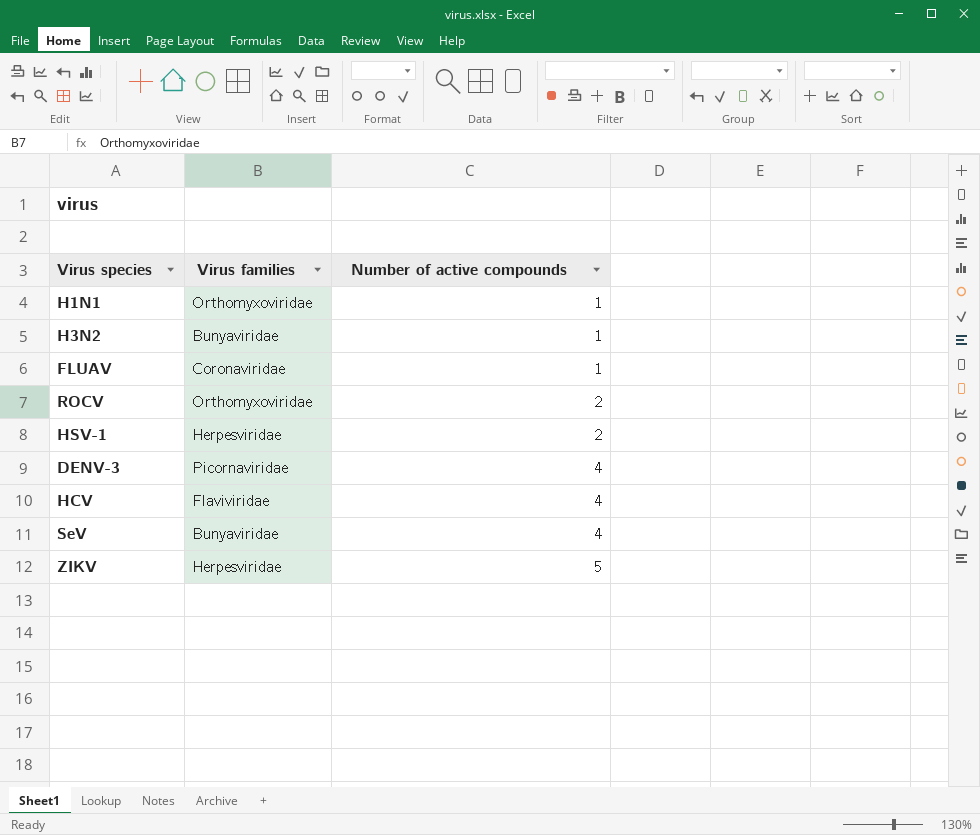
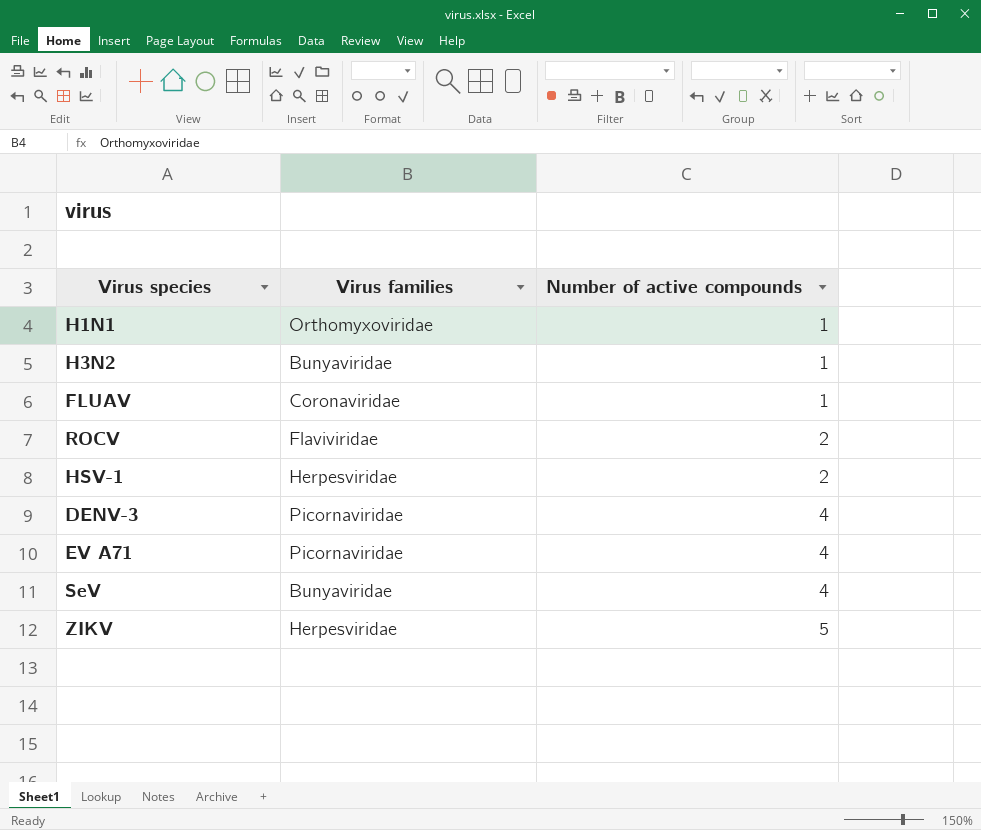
row HCV: Flaviviridae | 4 -> none
ROCV | Virus families: Orthomyxoviridae -> Flaviviridae
row EV A71: none -> Picornaviridae | 4

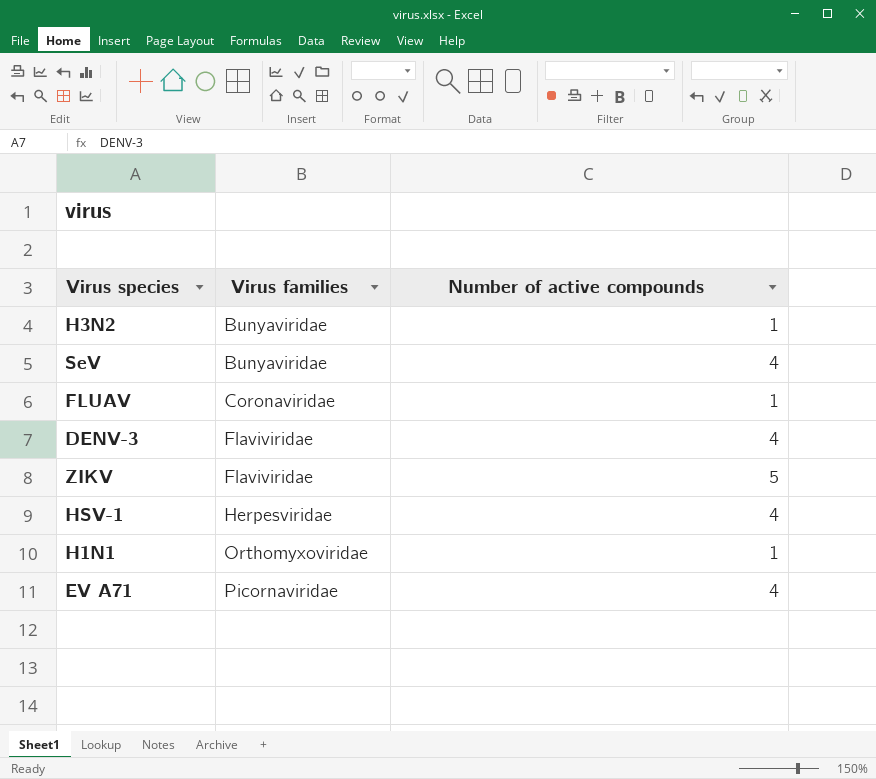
row order: Number of active compounds ascending -> Virus families ascending
row ROCV: Flaviviridae | 2 -> none
DENV-3 | Virus families: Picornaviridae -> Flaviviridae
ZIKV | Virus families: Herpesviridae -> Flaviviridae
HSV-1 | Number of active compounds: 2 -> 4

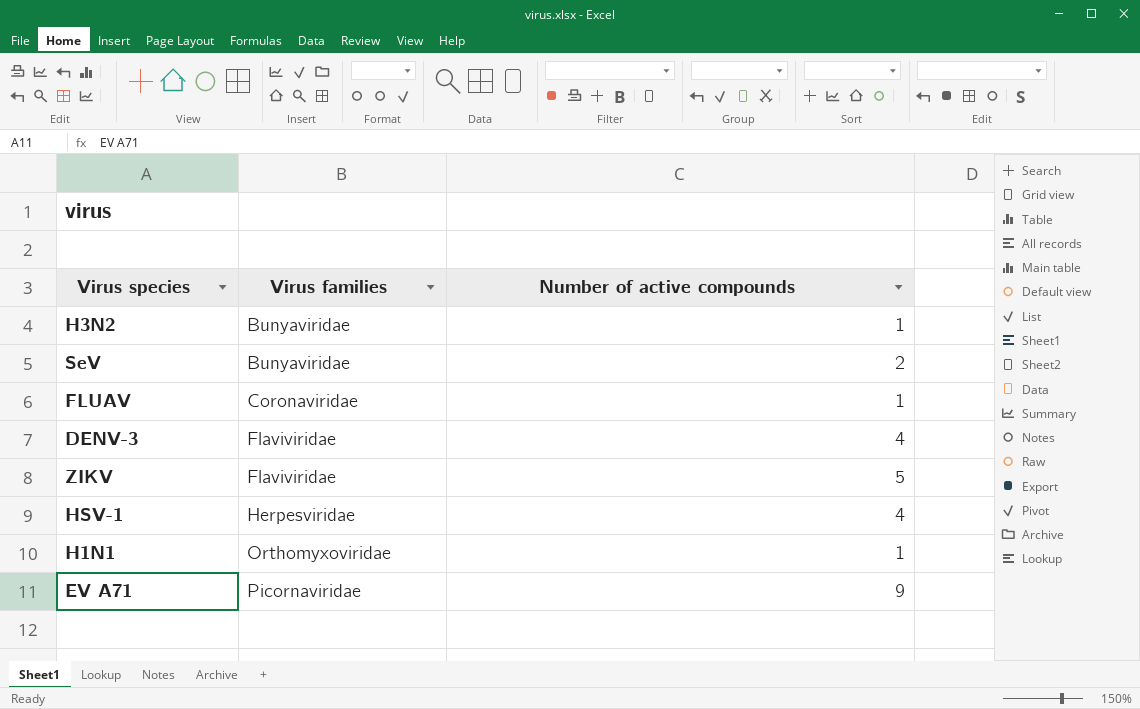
SeV | Number of active compounds: 4 -> 2
EV A71 | Number of active compounds: 4 -> 9

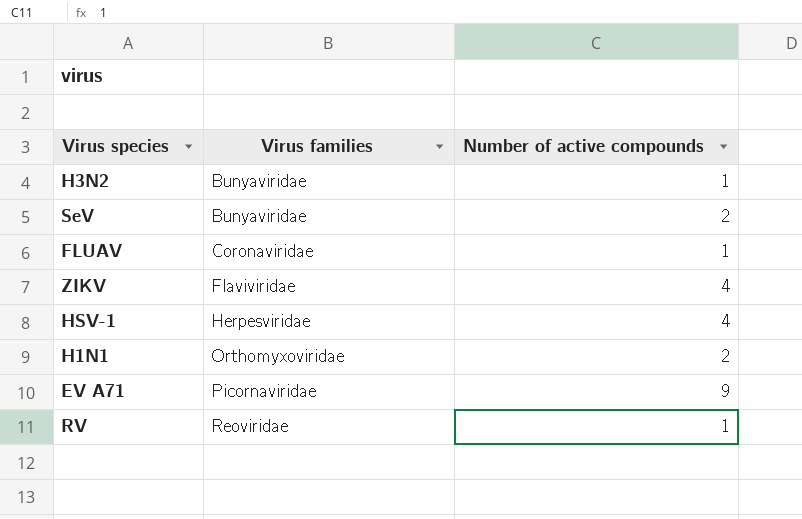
row DENV-3: Flaviviridae | 4 -> none
ZIKV | Number of active compounds: 5 -> 4
H1N1 | Number of active compounds: 1 -> 2
row RV: none -> Reoviridae | 1

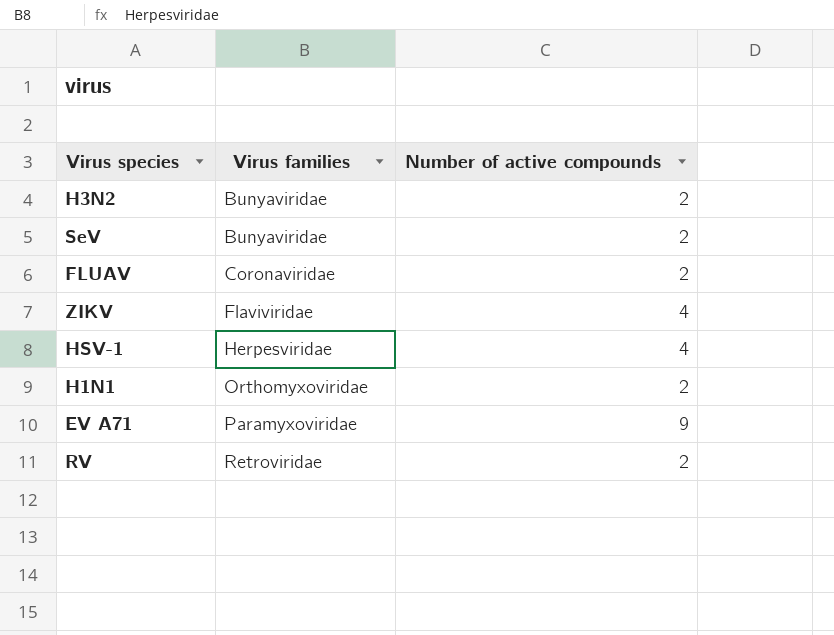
H3N2 | Number of active compounds: 1 -> 2
FLUAV | Number of active compounds: 1 -> 2
EV A71 | Virus families: Picornaviridae -> Paramyxoviridae
RV | Virus families: Reoviridae -> Retroviridae
RV | Number of active compounds: 1 -> 2

